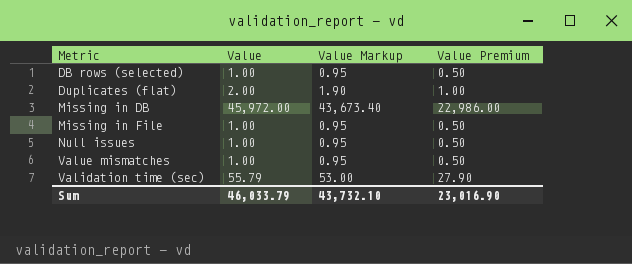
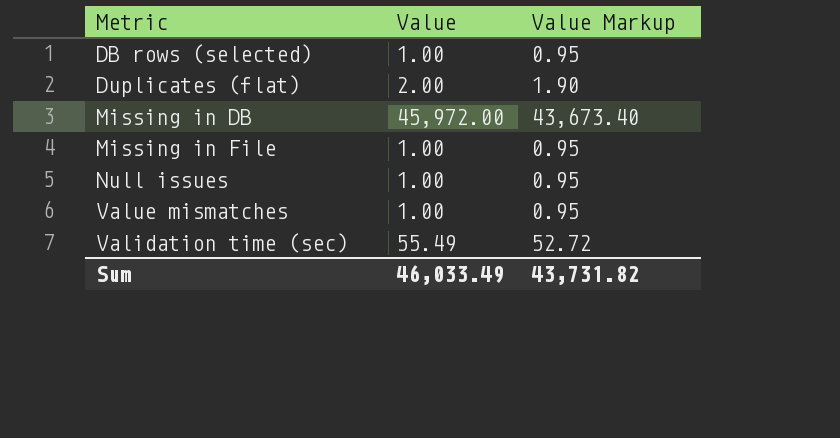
column Value Premium | formula: [Value] * 0.5 -> none
Validation time (sec) | Value: 55.79 -> 55.49
Validation time (sec) | Value Markup: 53.00 -> 52.72
Sum | Value: 46,033.79 -> 46,033.49
Sum | Value Markup: 43,732.10 -> 43,731.82

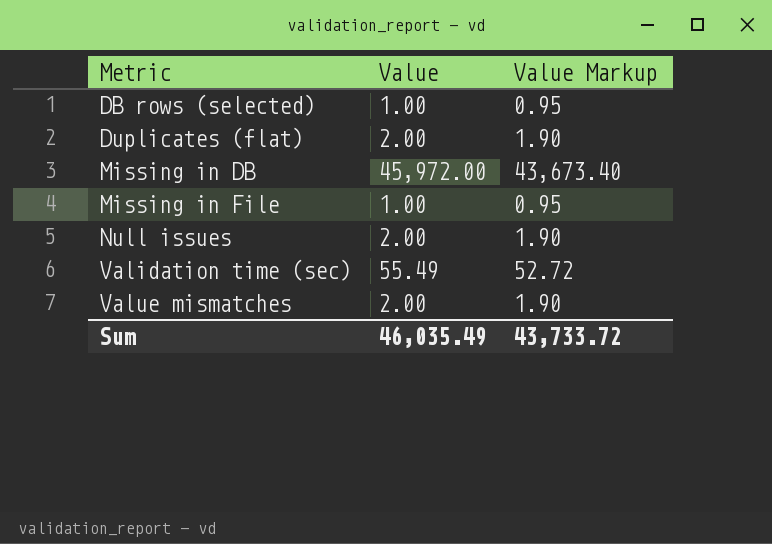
row order: none -> Metric ascending
Null issues | Value: 1.00 -> 2.00
Null issues | Value Markup: 0.95 -> 1.90
Value mismatches | Value: 1.00 -> 2.00
Value mismatches | Value Markup: 0.95 -> 1.90
Sum | Value: 46,033.49 -> 46,035.49
Sum | Value Markup: 43,731.82 -> 43,733.72

